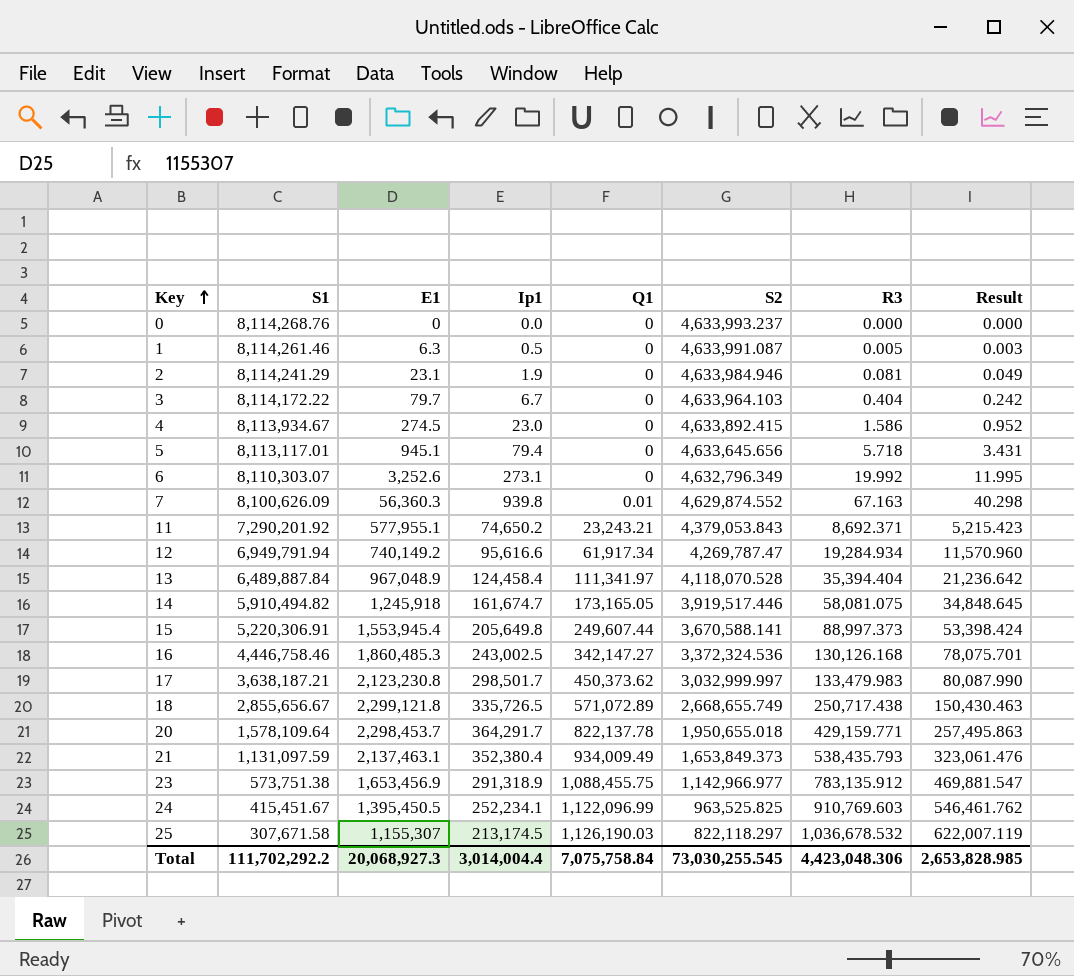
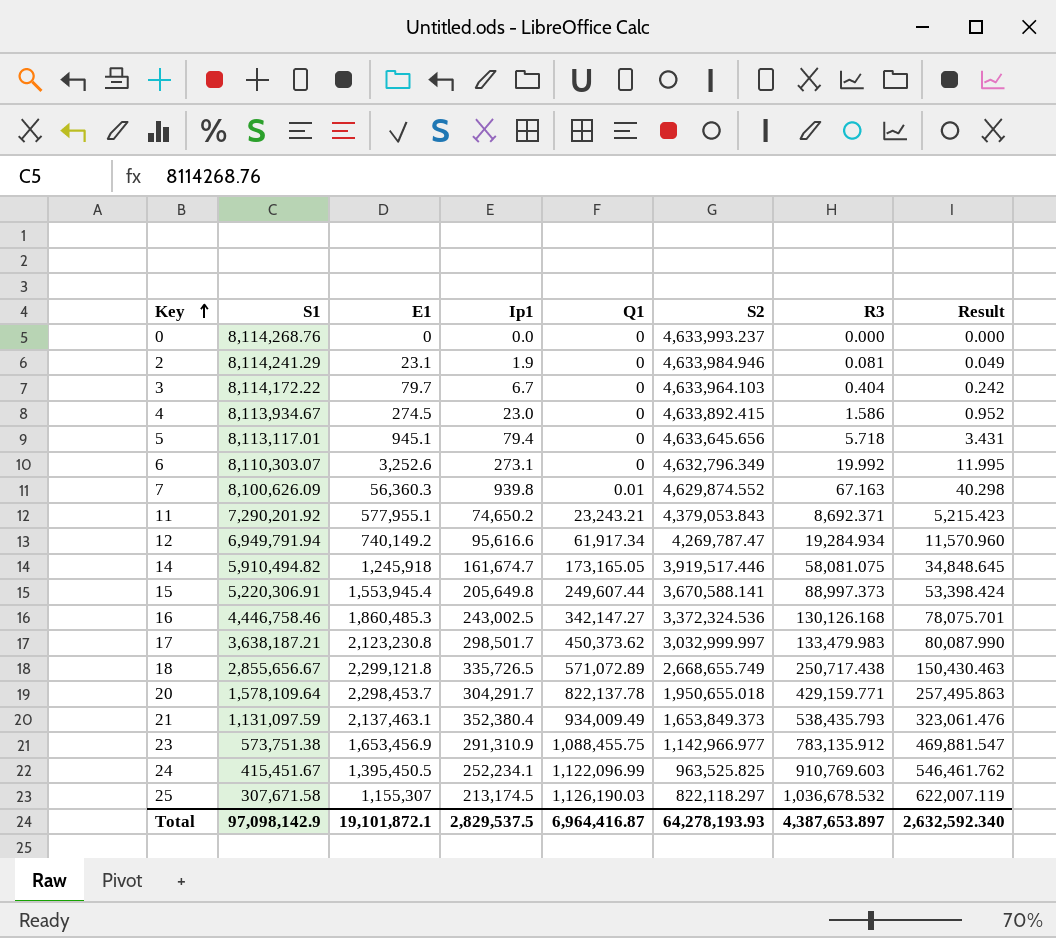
row 1: 8,114,261.46 | 6.3 | 0.5 | 0 | 4,633,991.087 | 0.005 | 0.003 -> none
row 13: 6,489,887.84 | 967,048.9 | 124,458.4 | 111,341.97 | 4,118,070.528 | 35,394.404 | 21,236.642 -> none
20 | Ip1: 364,291.7 -> 304,291.7
23 | Ip1: 291,318.9 -> 291,310.9
Total | S1: 111,702,292.2 -> 97,098,142.9
Total | E1: 20,068,927.3 -> 19,101,872.1
Total | Ip1: 3,014,004.4 -> 2,829,537.5
Total | Q1: 7,075,758.84 -> 6,964,416.87
Total | S2: 73,030,255.545 -> 64,278,193.93
Total | R3: 4,423,048.306 -> 4,387,653.897
Total | Result: 2,653,828.985 -> 2,632,592.340

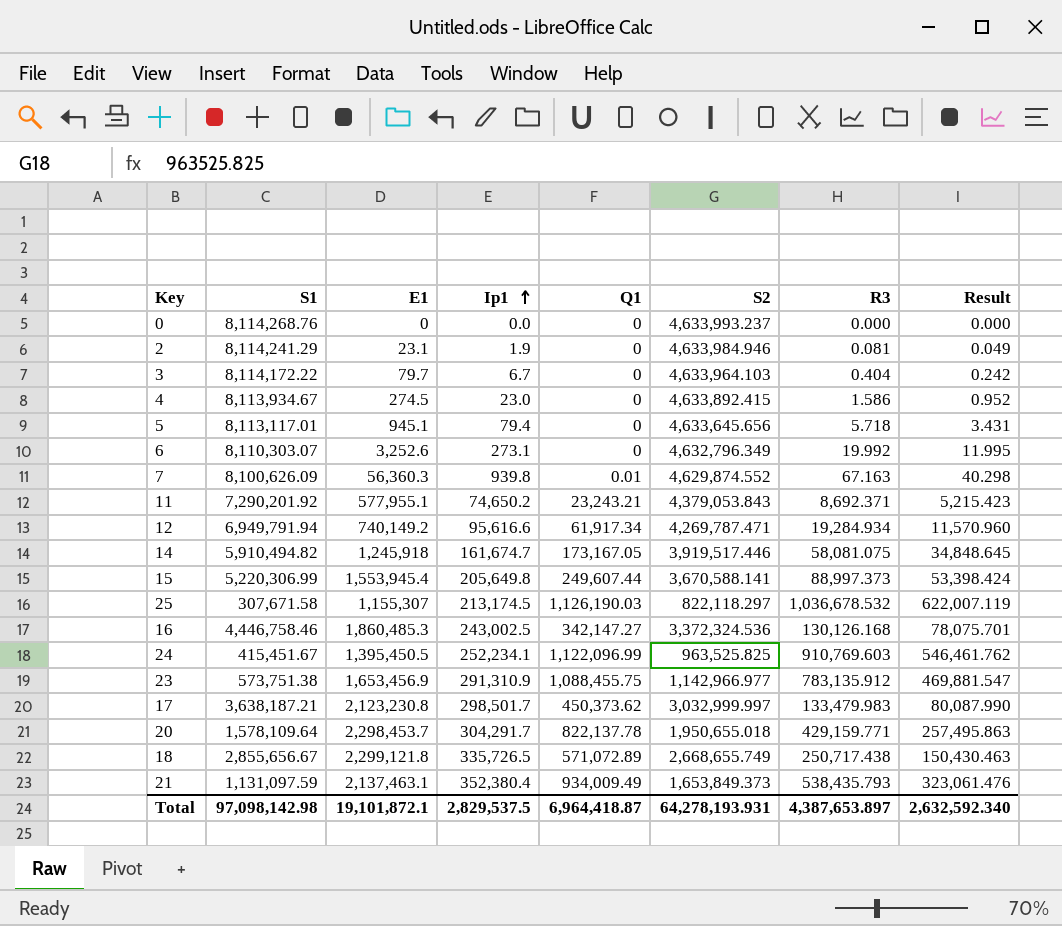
row order: Key ascending -> Ip1 ascending
12 | S2: 4,269,787.47 -> 4,269,787.471
14 | Q1: 173,165.05 -> 173,167.05
15 | S1: 5,220,306.91 -> 5,220,306.99
Total | S1: 97,098,142.9 -> 97,098,142.98
Total | Q1: 6,964,416.87 -> 6,964,418.87
Total | S2: 64,278,193.93 -> 64,278,193.931

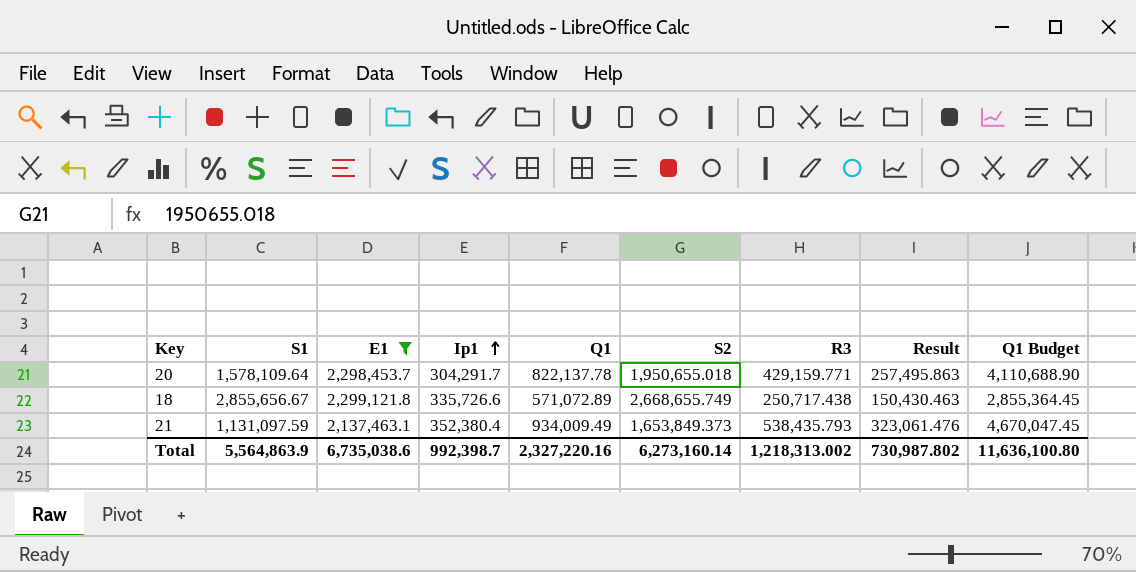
filter: none -> E1 >= 2,137,463.1
column Q1 Budget | formula: none -> [Q1] * 5
18 | Ip1: 335,726.5 -> 335,726.6
Total | S1: 97,098,142.98 -> 5,564,863.9
Total | E1: 19,101,872.1 -> 6,735,038.6
Total | Ip1: 2,829,537.5 -> 992,398.7
Total | Q1: 6,964,418.87 -> 2,327,220.16
Total | S2: 64,278,193.931 -> 6,273,160.14
Total | R3: 4,387,653.897 -> 1,218,313.002
Total | Result: 2,632,592.340 -> 730,987.802

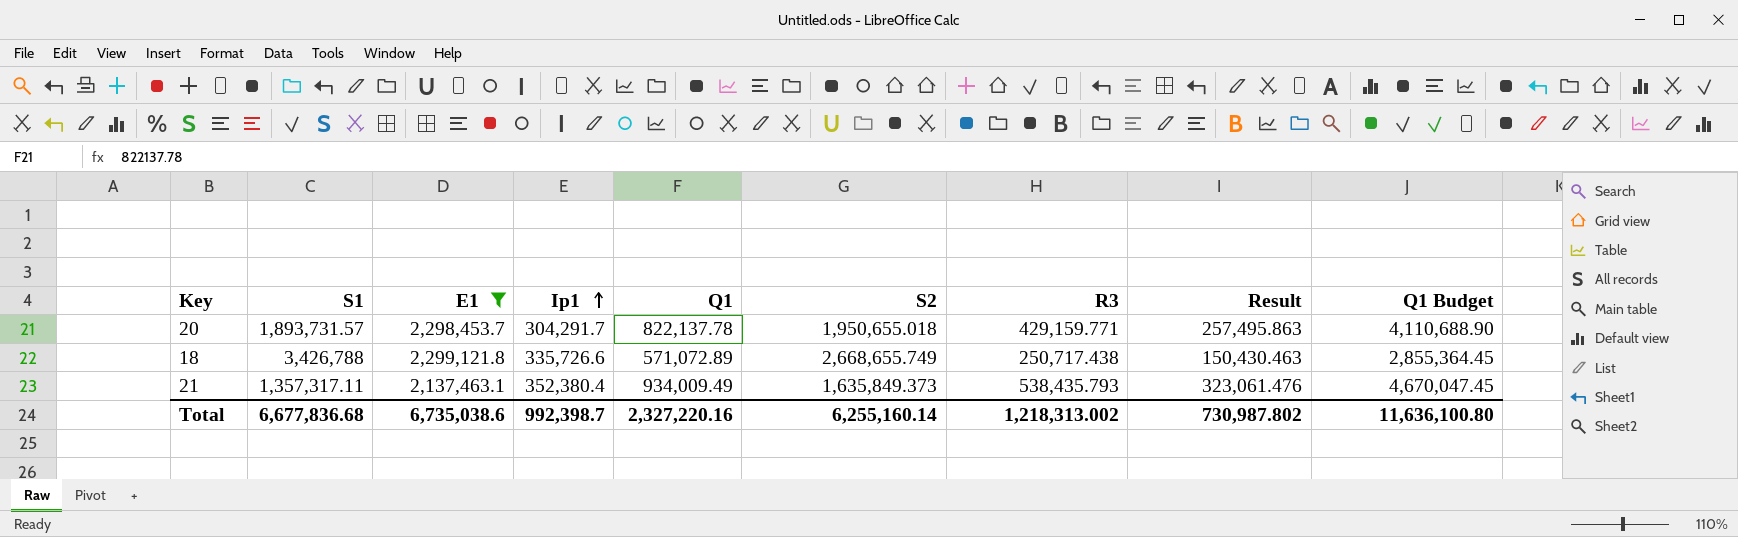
20 | S1: 1,578,109.64 -> 1,893,731.57
18 | S1: 2,855,656.67 -> 3,426,788
21 | S1: 1,131,097.59 -> 1,357,317.11
21 | S2: 1,653,849.373 -> 1,635,849.373
Total | S1: 5,564,863.9 -> 6,677,836.68
Total | S2: 6,273,160.14 -> 6,255,160.14

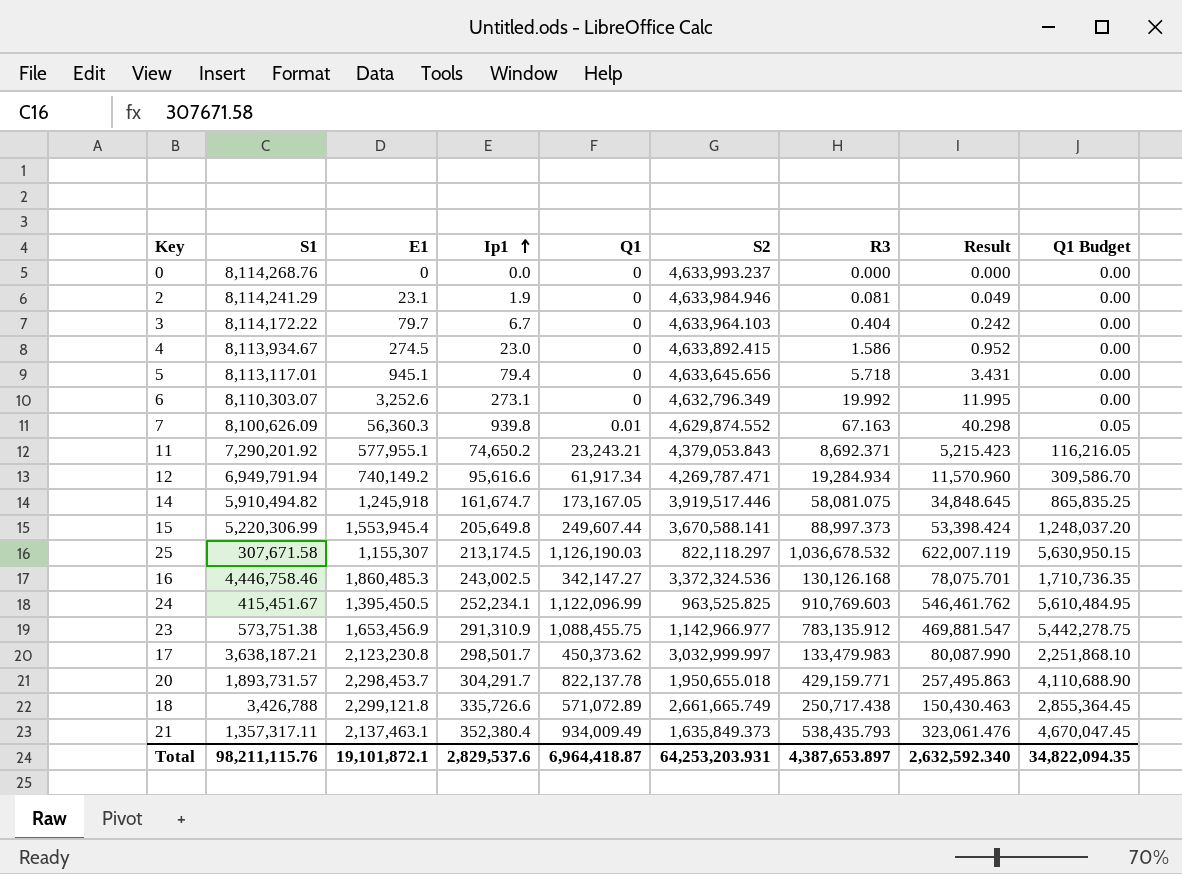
filter: E1 >= 2,137,463.1 -> none
18 | S2: 2,668,655.749 -> 2,661,665.749
Total | S1: 6,677,836.68 -> 98,211,115.76
Total | E1: 6,735,038.6 -> 19,101,872.1
Total | Ip1: 992,398.7 -> 2,829,537.6
Total | Q1: 2,327,220.16 -> 6,964,418.87
Total | S2: 6,255,160.14 -> 64,253,203.931
Total | R3: 1,218,313.002 -> 4,387,653.897
Total | Result: 730,987.802 -> 2,632,592.340
Total | Q1 Budget: 11,636,100.80 -> 34,822,094.35

